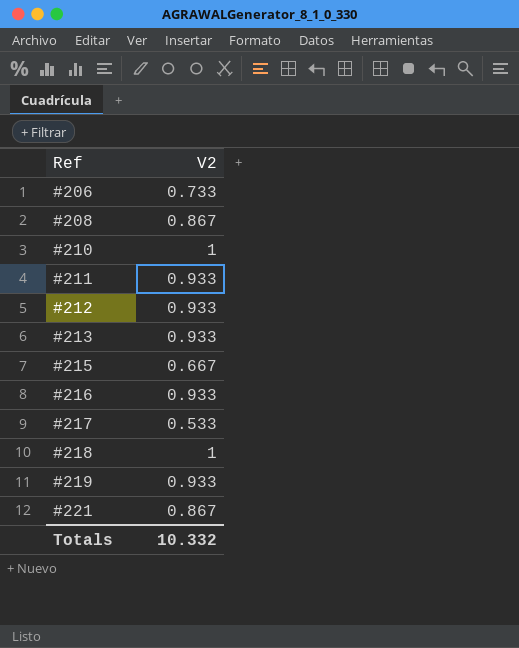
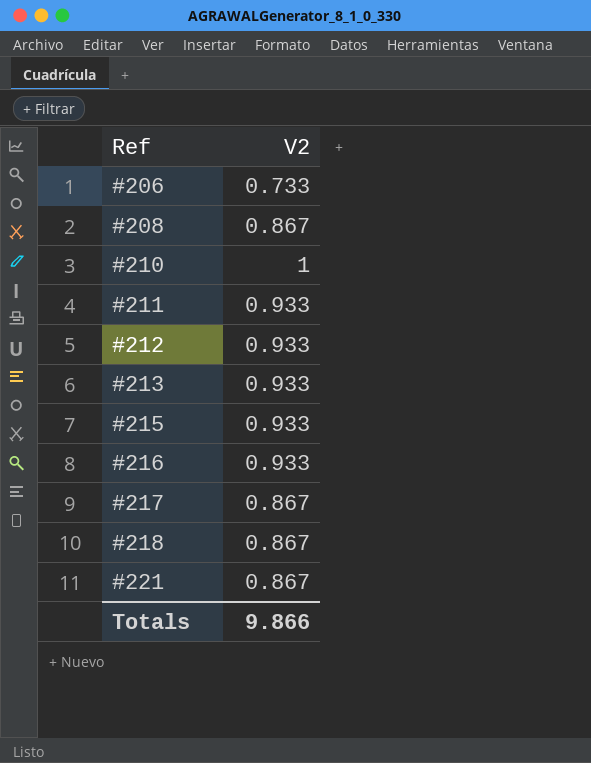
row #219: 0.933 -> none
#215 | V2: 0.667 -> 0.933
#217 | V2: 0.533 -> 0.867
#218 | V2: 1 -> 0.867
Totals | V2: 10.332 -> 9.866

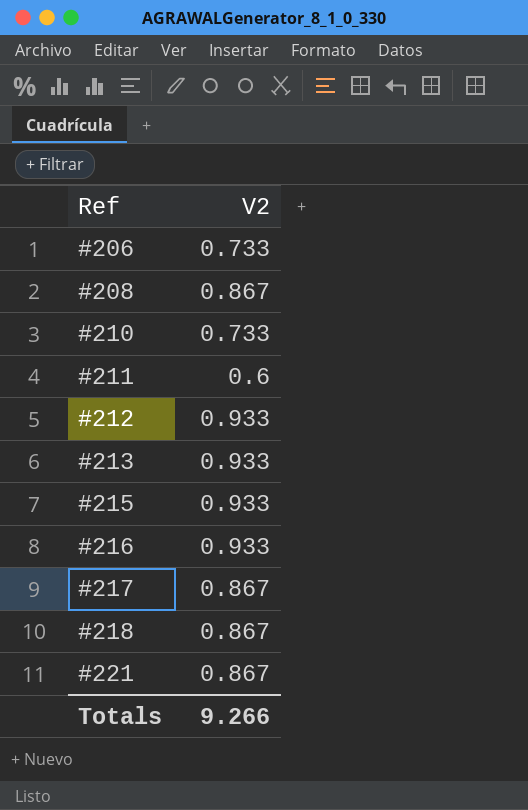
#210 | V2: 1 -> 0.733
#211 | V2: 0.933 -> 0.6
Totals | V2: 9.866 -> 9.266

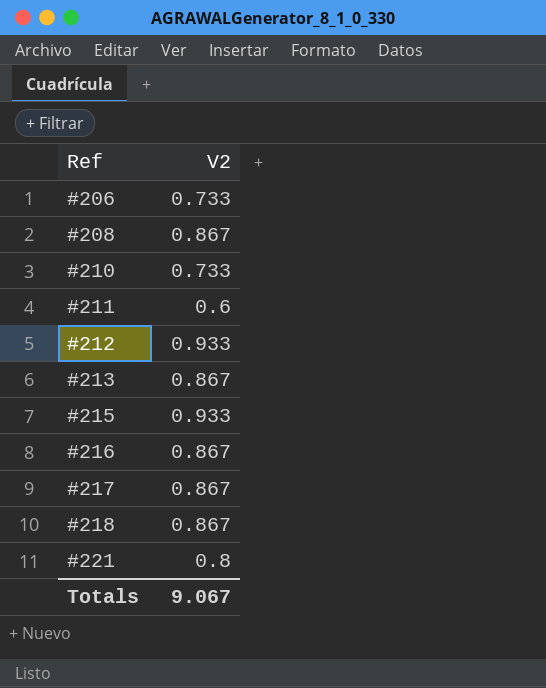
#213 | V2: 0.933 -> 0.867
#216 | V2: 0.933 -> 0.867
#221 | V2: 0.867 -> 0.8
Totals | V2: 9.266 -> 9.067

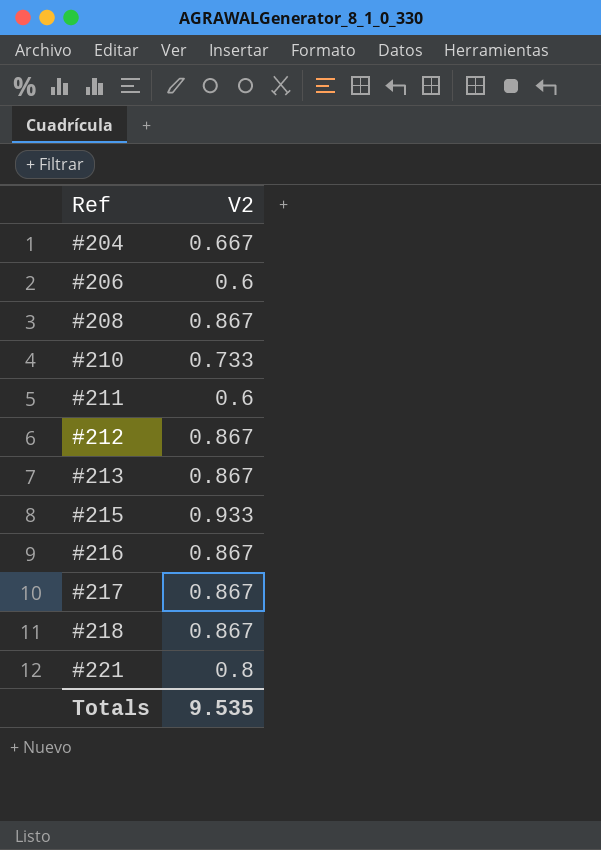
row #204: none -> 0.667
#206 | V2: 0.733 -> 0.6
#212 | V2: 0.933 -> 0.867
Totals | V2: 9.067 -> 9.535

